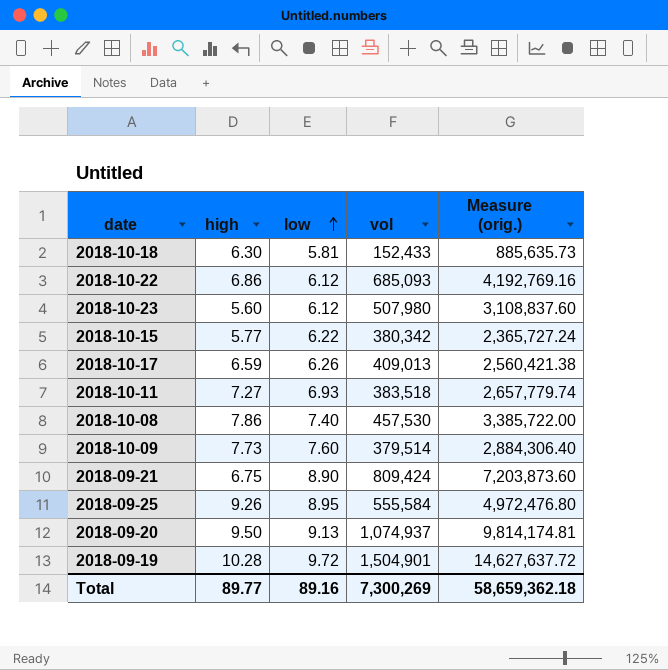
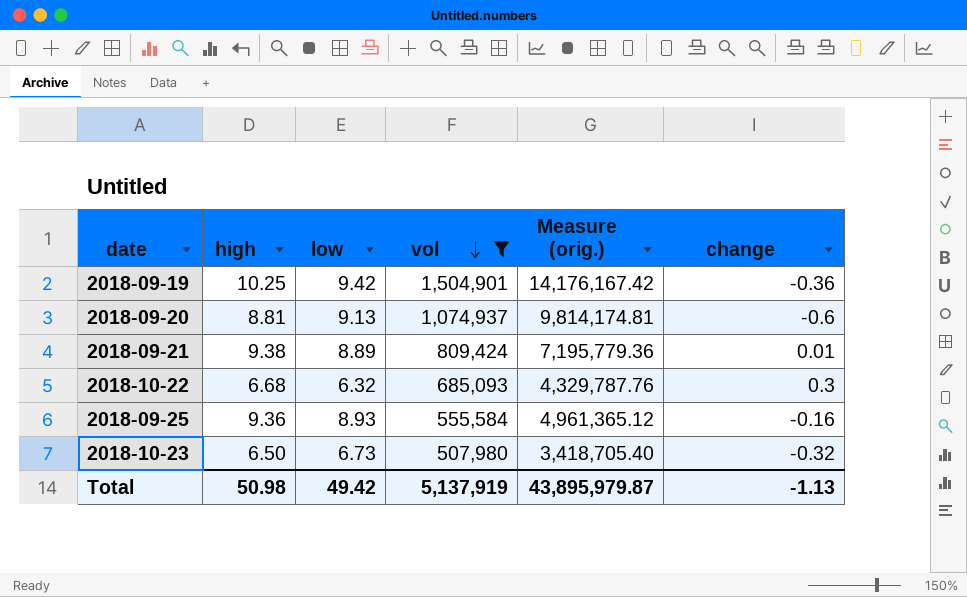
filter: none -> vol >= 507,980
row order: low ascending -> vol descending
column change | position: none -> 6
2018-09-19 | high: 10.28 -> 10.25
2018-09-19 | low: 9.72 -> 9.42
2018-09-19 | Measure (orig.): 14,627,637.72 -> 14,176,167.42
2018-09-20 | high: 9.50 -> 8.81
2018-09-21 | high: 6.75 -> 9.38
2018-09-21 | low: 8.90 -> 8.89
2018-09-21 | Measure (orig.): 7,203,873.60 -> 7,195,779.36
2018-10-22 | high: 6.86 -> 6.68
2018-10-22 | low: 6.12 -> 6.32
2018-10-22 | Measure (orig.): 4,192,769.16 -> 4,329,787.76
2018-09-25 | high: 9.26 -> 9.36
2018-09-25 | low: 8.95 -> 8.93
2018-09-25 | Measure (orig.): 4,972,476.80 -> 4,961,365.12
2018-10-23 | high: 5.60 -> 6.50
2018-10-23 | low: 6.12 -> 6.73
2018-10-23 | Measure (orig.): 3,108,837.60 -> 3,418,705.40
Total | high: 89.77 -> 50.98
Total | low: 89.16 -> 49.42
Total | vol: 7,300,269 -> 5,137,919
Total | Measure (orig.): 58,659,362.18 -> 43,895,979.87

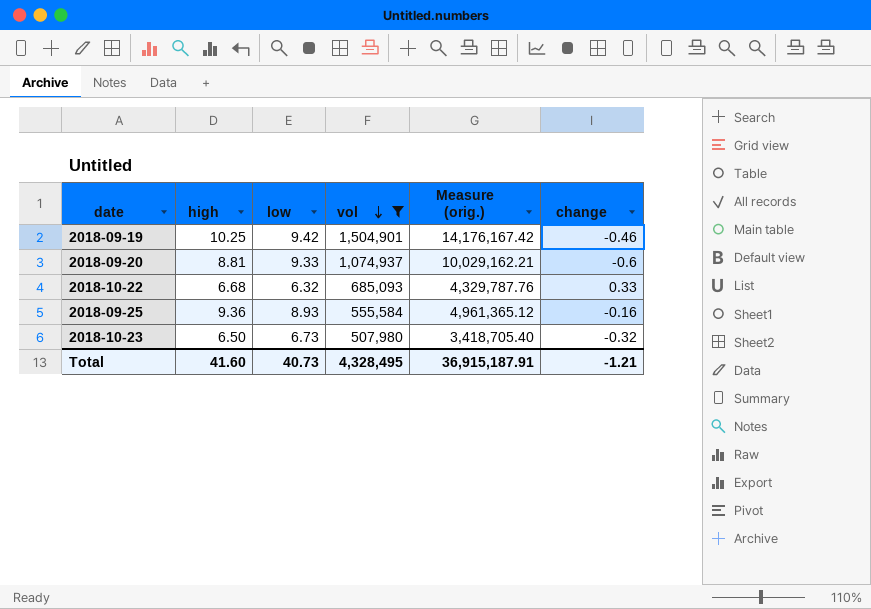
row 2018-09-21: 9.38 | 8.89 | 809,424 | 7,195,779.36 | 0.01 -> none
2018-09-19 | change: -0.36 -> -0.46
2018-09-20 | low: 9.13 -> 9.33
2018-09-20 | Measure (orig.): 9,814,174.81 -> 10,029,162.21
2018-10-22 | change: 0.3 -> 0.33
Total | high: 50.98 -> 41.60
Total | low: 49.42 -> 40.73
Total | vol: 5,137,919 -> 4,328,495
Total | Measure (orig.): 43,895,979.87 -> 36,915,187.91
Total | change: -1.13 -> -1.21

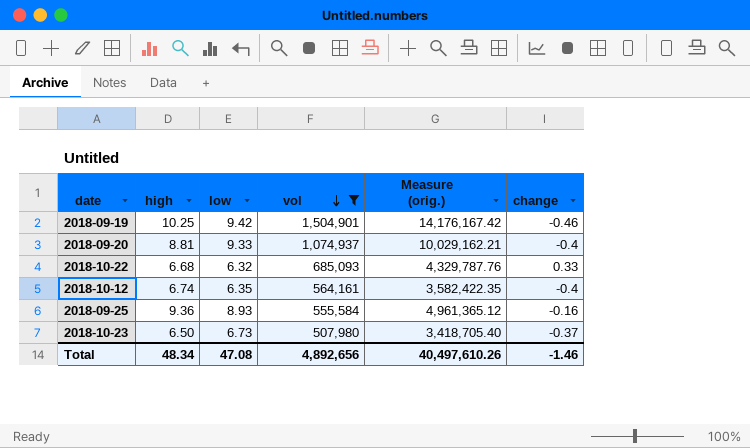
2018-09-20 | change: -0.6 -> -0.4
row 2018-10-12: none -> 6.74 | 6.35 | 564,161 | 3,582,422.35 | -0.4
2018-10-23 | change: -0.32 -> -0.37
Total | high: 41.60 -> 48.34
Total | low: 40.73 -> 47.08
Total | vol: 4,328,495 -> 4,892,656
Total | Measure (orig.): 36,915,187.91 -> 40,497,610.26
Total | change: -1.21 -> -1.46

